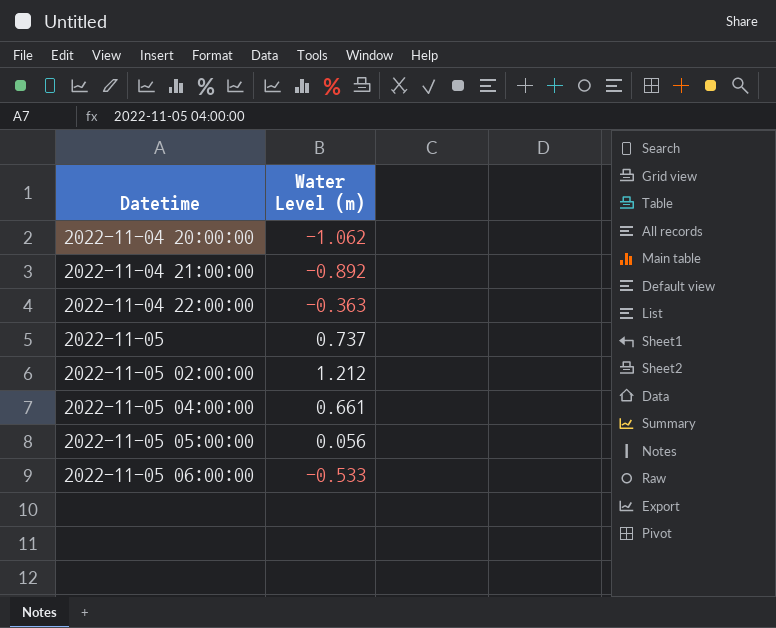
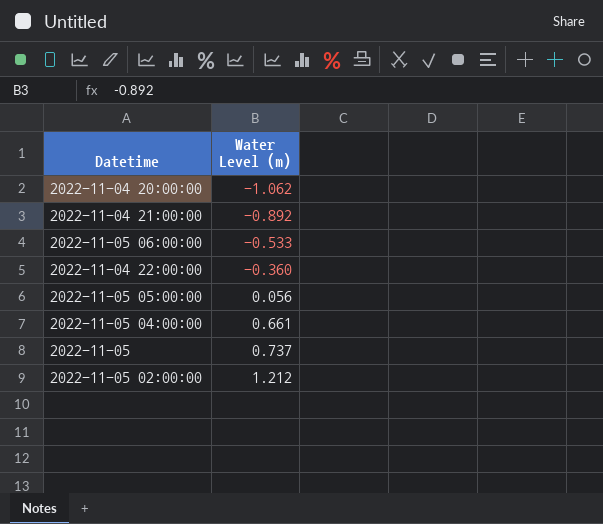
row order: Datetime ascending -> Water Level (m) ascending
2022-11-04 22:00:00 | Water Level (m): -0.363 -> -0.360

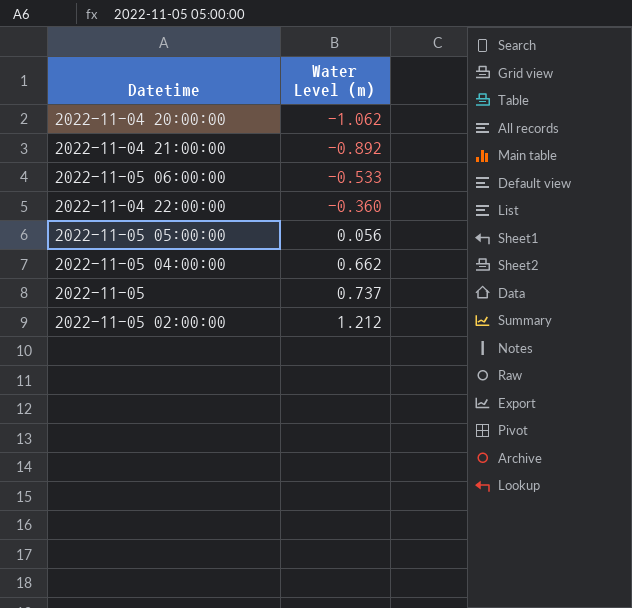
2022-11-05 04:00:00 | Water Level (m): 0.661 -> 0.662

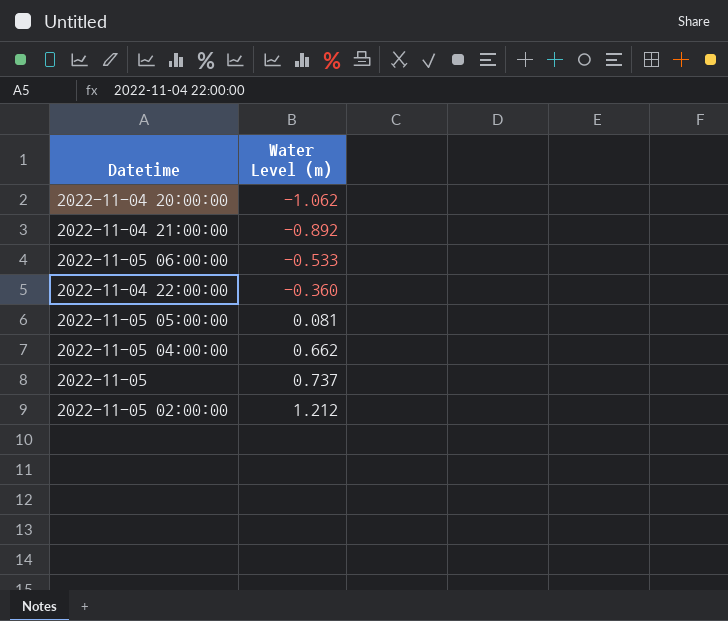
2022-11-05 05:00:00 | Water Level (m): 0.056 -> 0.081

